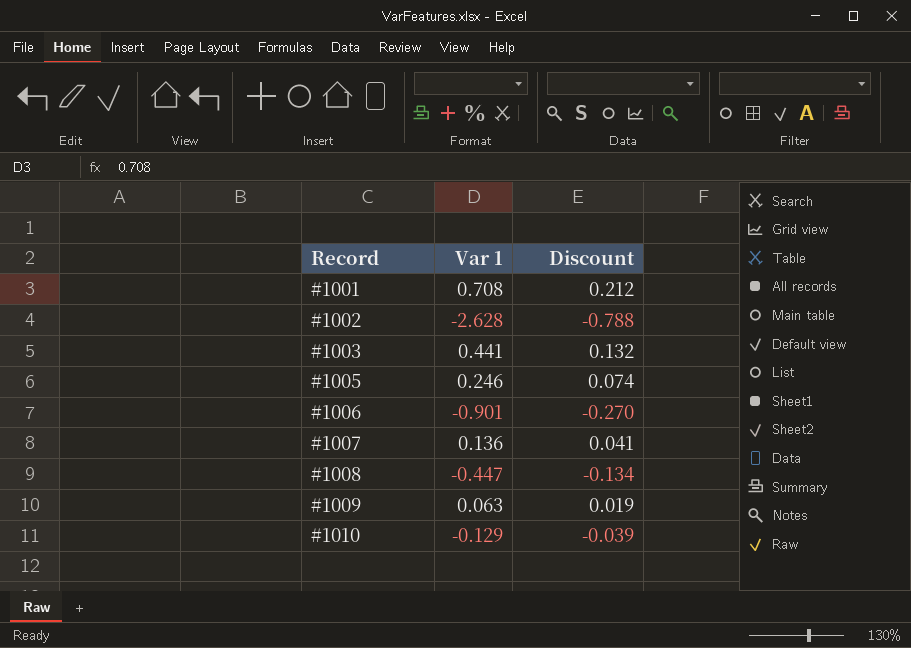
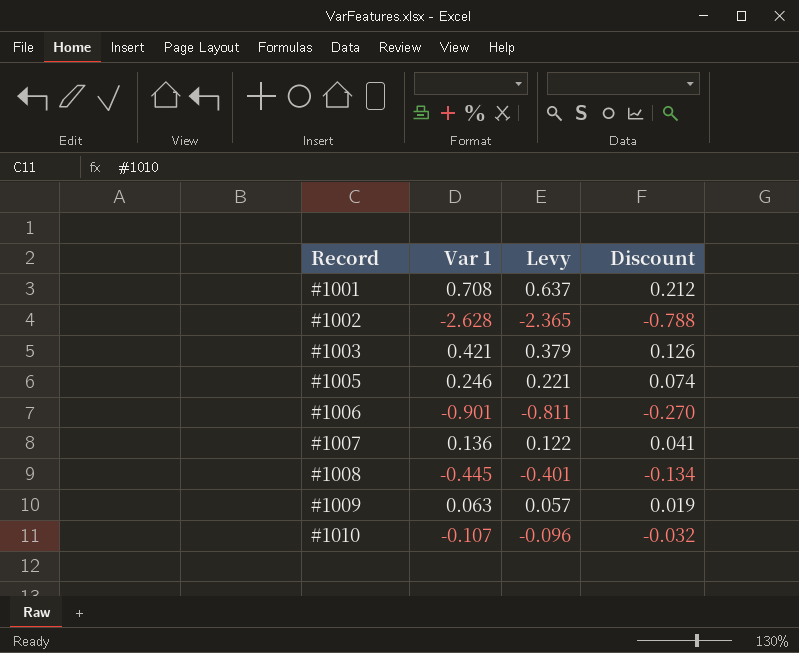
column Levy | formula: none -> [Var 1] * 0.9
#1003 | Var 1: 0.441 -> 0.421
#1003 | Discount: 0.132 -> 0.126
#1008 | Var 1: -0.447 -> -0.445
#1010 | Var 1: -0.129 -> -0.107
#1010 | Discount: -0.039 -> -0.032

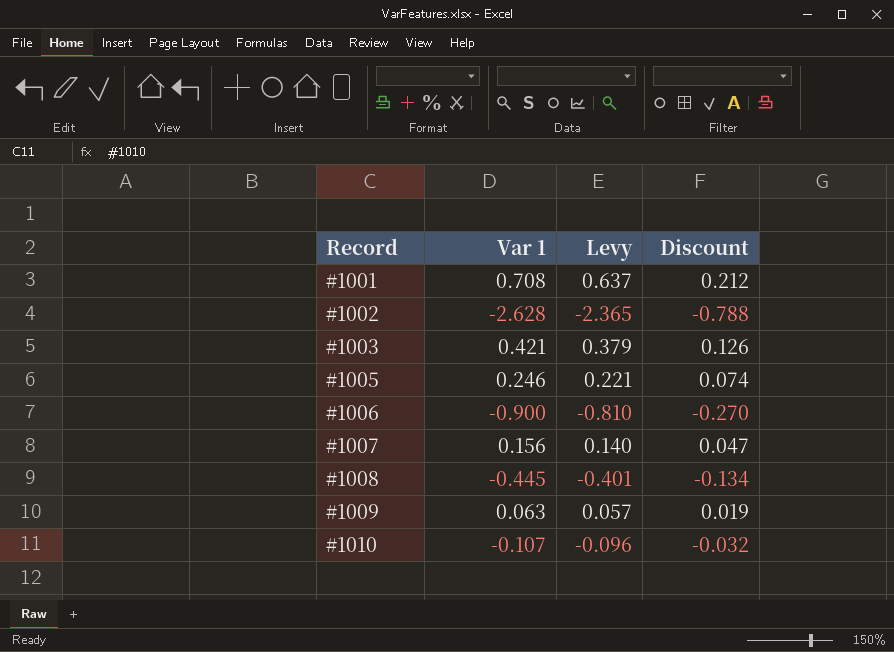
#1006 | Var 1: -0.901 -> -0.900
#1006 | Levy: -0.811 -> -0.810
#1007 | Var 1: 0.136 -> 0.156
#1007 | Levy: 0.122 -> 0.140
#1007 | Discount: 0.041 -> 0.047

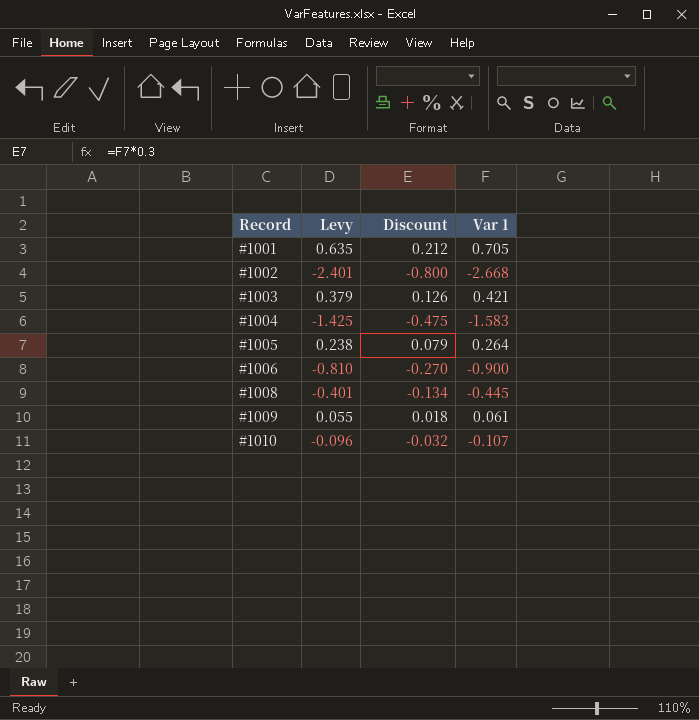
column Var 1 | position: 2 -> 4
row #1007: 0.156 | 0.140 | 0.047 -> none
#1001 | Levy: 0.637 -> 0.635
#1001 | Var 1: 0.708 -> 0.705
#1002 | Levy: -2.365 -> -2.401
#1002 | Discount: -0.788 -> -0.800
#1002 | Var 1: -2.628 -> -2.668
row #1004: none -> -1.425 | -0.475 | -1.583
#1005 | Levy: 0.221 -> 0.238
#1005 | Discount: 0.074 -> 0.079
#1005 | Var 1: 0.246 -> 0.264
#1009 | Levy: 0.057 -> 0.055
#1009 | Discount: 0.019 -> 0.018
#1009 | Var 1: 0.063 -> 0.061

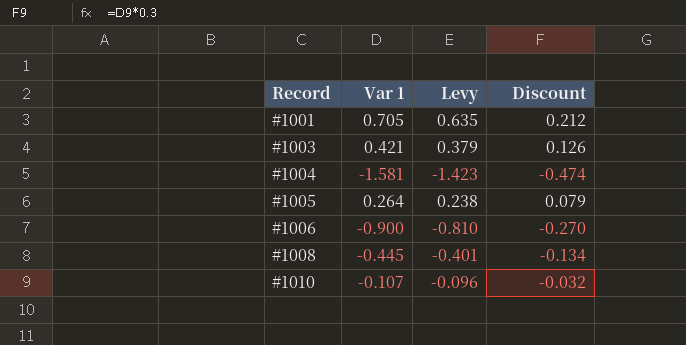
column Var 1 | position: 4 -> 2
row #1002: -2.401 | -0.800 | -2.668 -> none
row #1009: 0.055 | 0.018 | 0.061 -> none
#1004 | Var 1: -1.583 -> -1.581
#1004 | Levy: -1.425 -> -1.423
#1004 | Discount: -0.475 -> -0.474

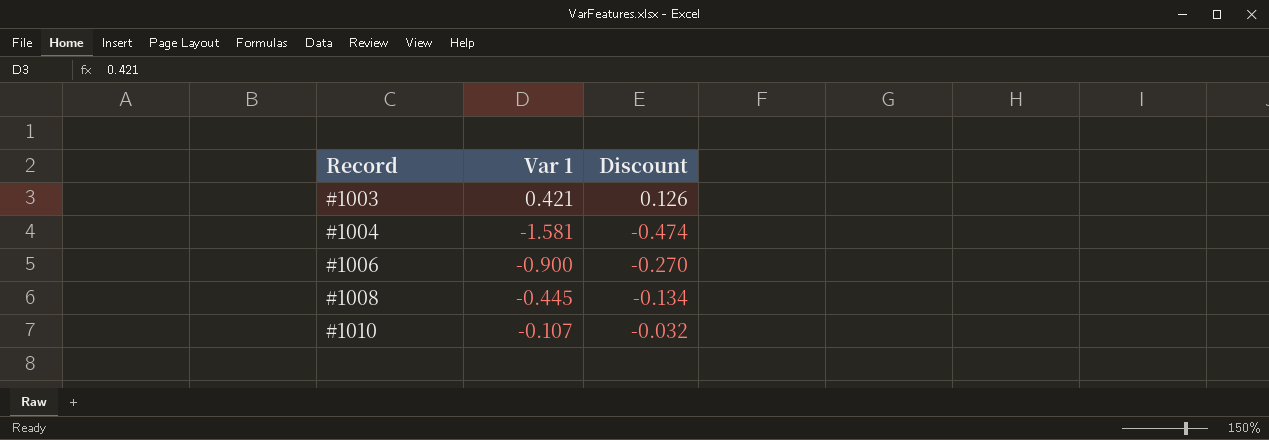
column Levy | formula: [Var 1] * 0.9 -> none
row #1001: 0.705 | 0.635 | 0.212 -> none
row #1005: 0.264 | 0.238 | 0.079 -> none

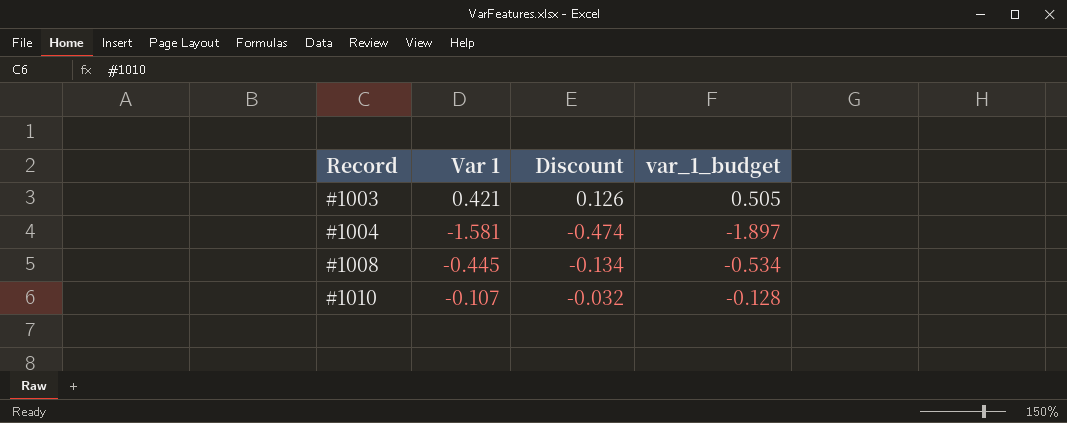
column var_1_budget | formula: none -> [Var 1] * 1.2
row #1006: -0.900 | -0.270 -> none

